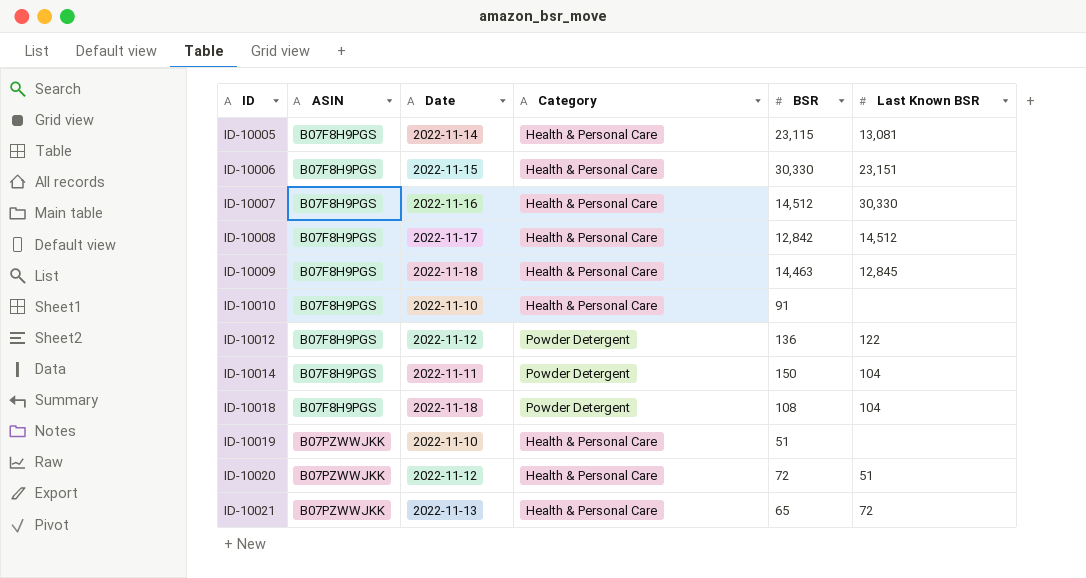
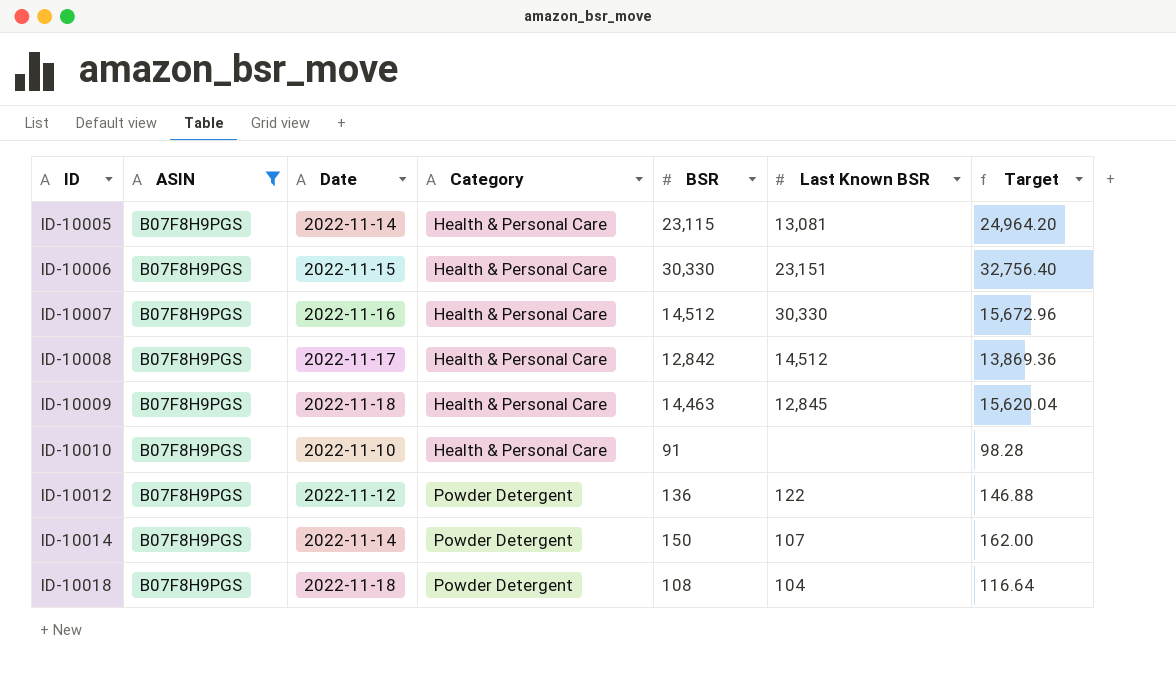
filter: none -> ASIN = B07F8H9PGS
column Target | formula: none -> [BSR] * 1.08
ID-10014 | Date: 2022-11-11 -> 2022-11-14
ID-10014 | Last Known BSR: 104 -> 107

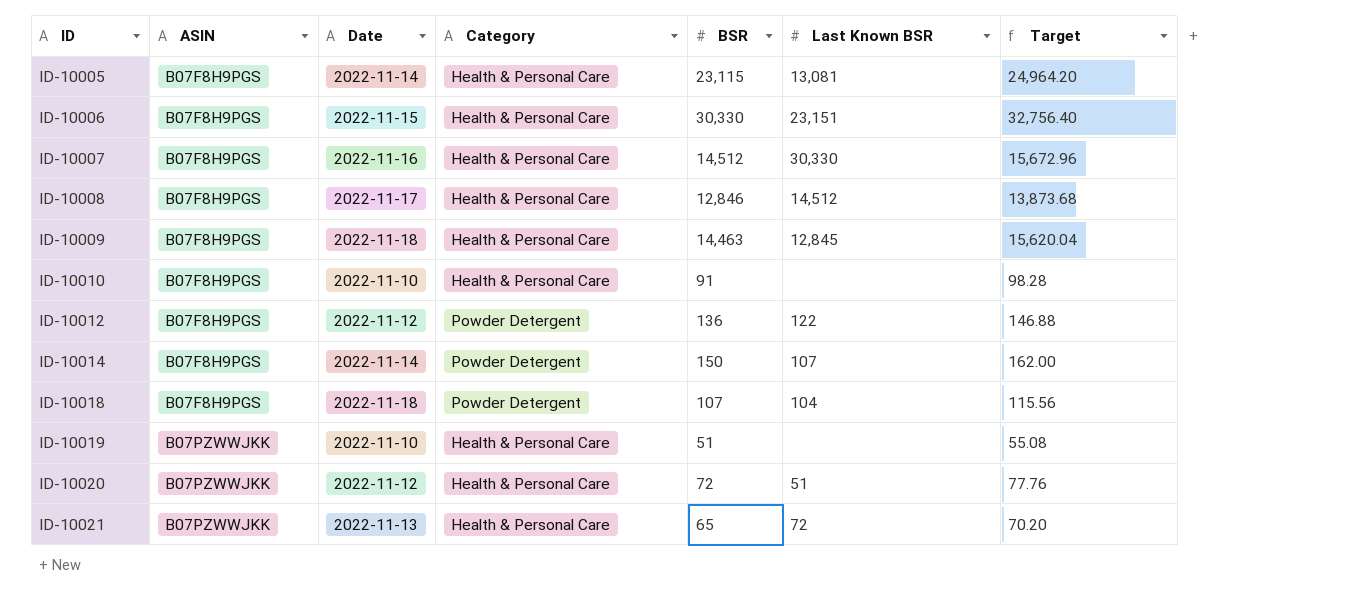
filter: ASIN = B07F8H9PGS -> none
ID-10008 | BSR: 12,842 -> 12,846
ID-10008 | Target: 13,869.36 -> 13,873.68
ID-10018 | BSR: 108 -> 107
ID-10018 | Target: 116.64 -> 115.56

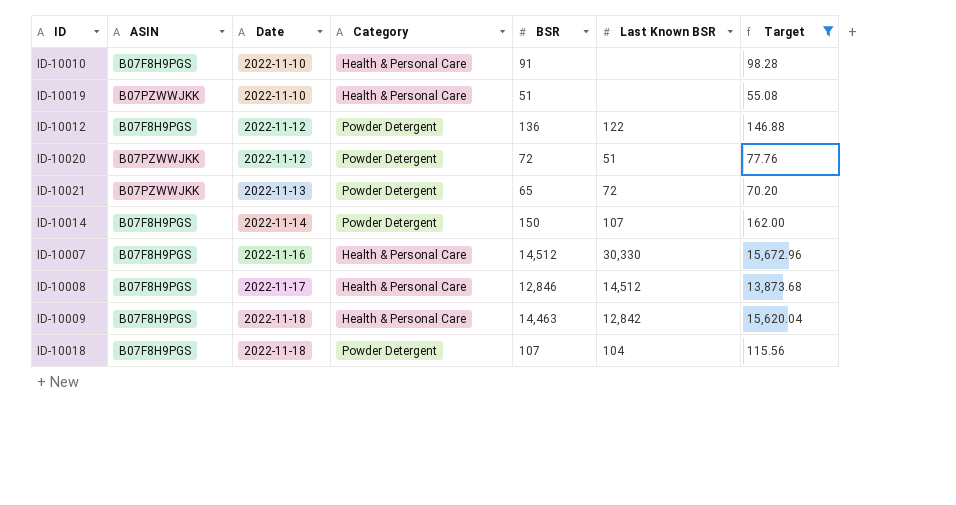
filter: none -> Target <= 15,672.96
row order: ID ascending -> Date ascending
ID-10020 | Category: Health & Personal Care -> Powder Detergent
ID-10021 | Category: Health & Personal Care -> Powder Detergent
ID-10009 | Last Known BSR: 12,845 -> 12,842

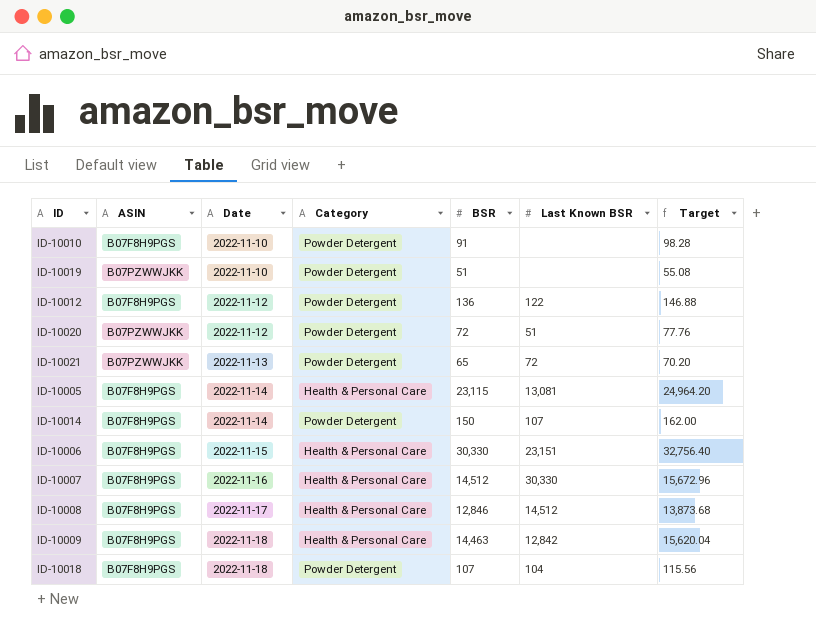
filter: Target <= 15,672.96 -> none
ID-10010 | Category: Health & Personal Care -> Powder Detergent
ID-10019 | Category: Health & Personal Care -> Powder Detergent

